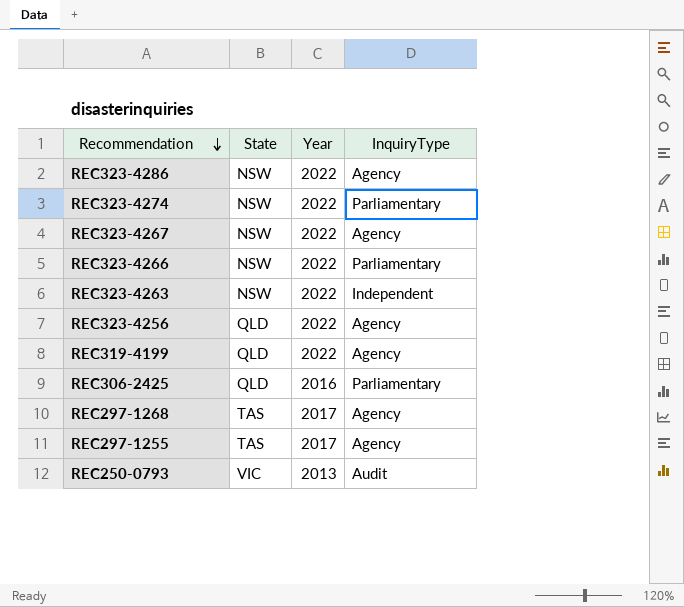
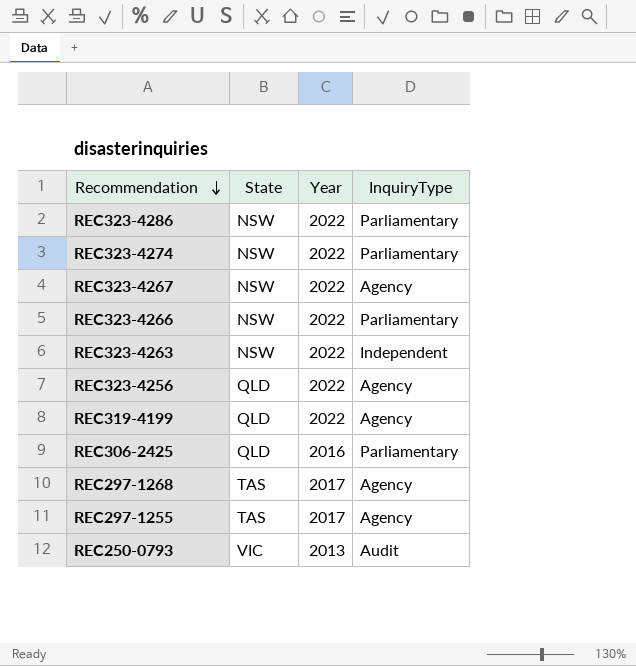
REC323-4286 | InquiryType: Agency -> Parliamentary

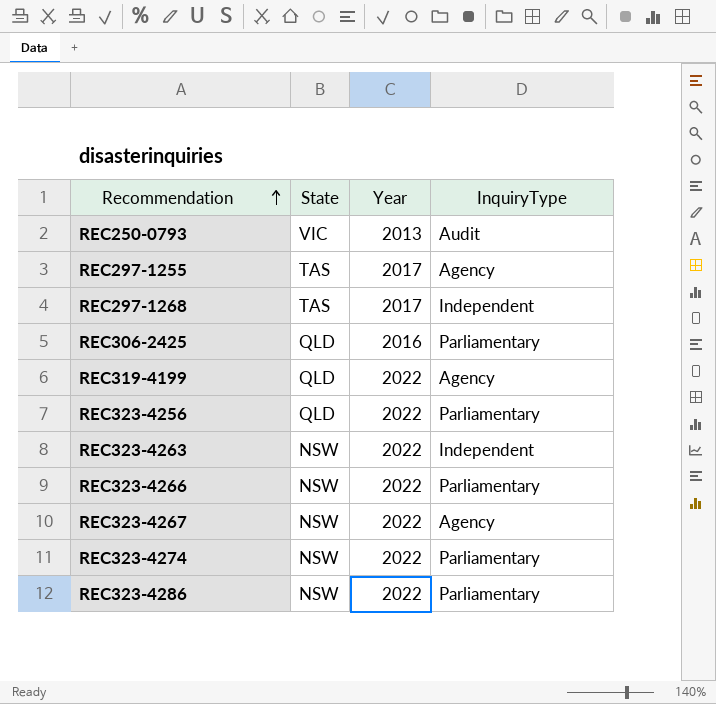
row order: Recommendation descending -> Recommendation ascending
REC297-1268 | InquiryType: Agency -> Independent
REC323-4256 | InquiryType: Agency -> Parliamentary

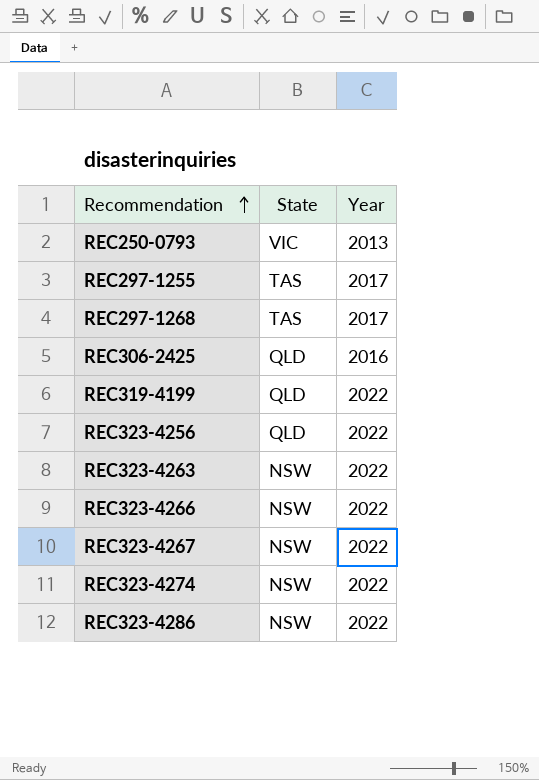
column InquiryType | position: 4 -> none

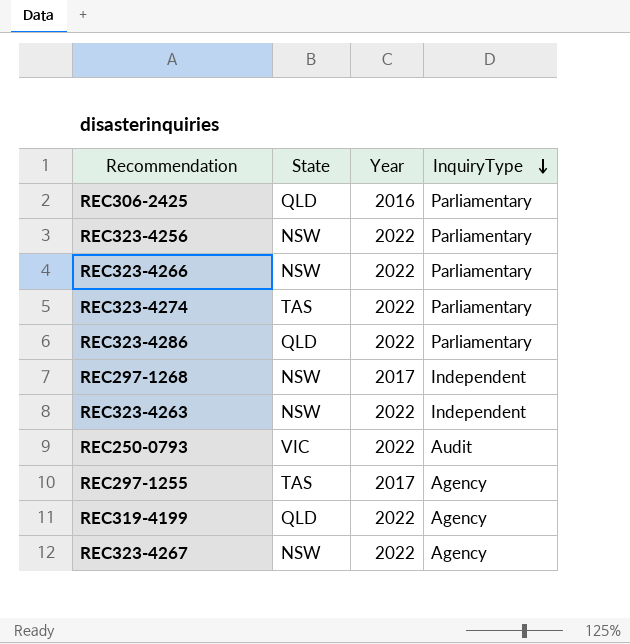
row order: Recommendation ascending -> InquiryType descending
column InquiryType | position: none -> 4
REC323-4256 | State: QLD -> NSW
REC323-4274 | State: NSW -> TAS
REC323-4286 | State: NSW -> QLD
REC297-1268 | State: TAS -> NSW
REC250-0793 | Year: 2013 -> 2022

